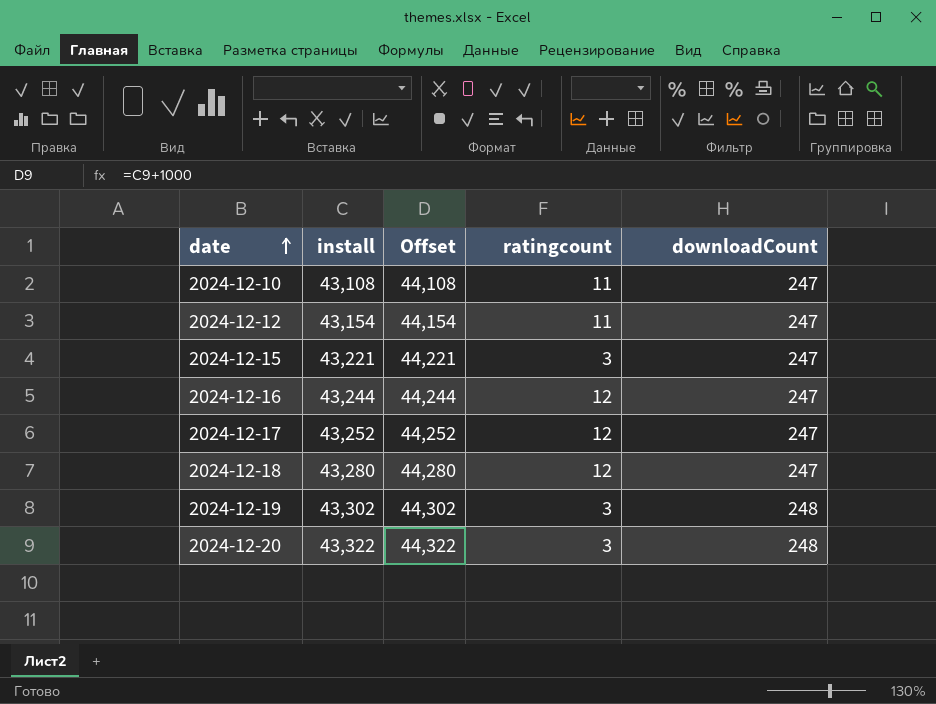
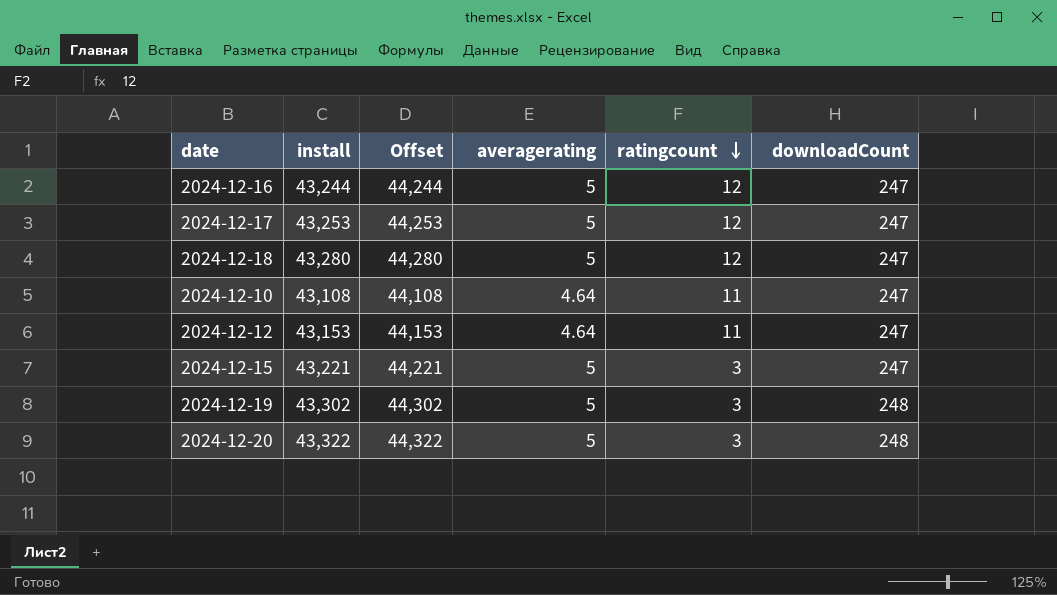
row order: date ascending -> ratingcount descending
column averagerating | position: none -> 4
2024-12-17 | install: 43,252 -> 43,253
2024-12-17 | Offset: 44,252 -> 44,253
2024-12-12 | install: 43,154 -> 43,153
2024-12-12 | Offset: 44,154 -> 44,153

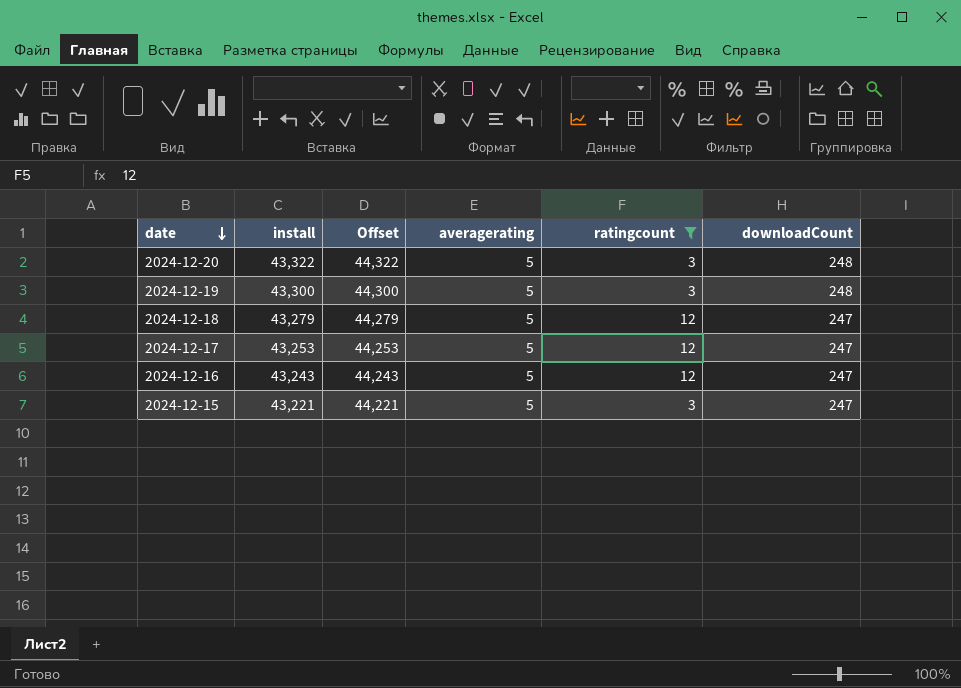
filter: none -> ratingcount != 11
row order: ratingcount descending -> date descending
2024-12-19 | install: 43,302 -> 43,300
2024-12-19 | Offset: 44,302 -> 44,300
2024-12-18 | install: 43,280 -> 43,279
2024-12-18 | Offset: 44,280 -> 44,279
2024-12-16 | install: 43,244 -> 43,243
2024-12-16 | Offset: 44,244 -> 44,243

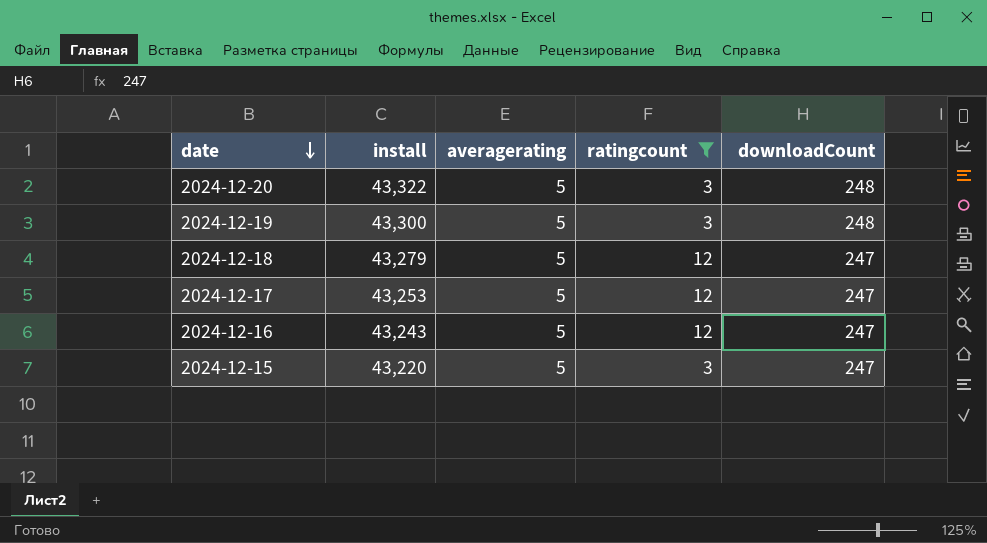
column Offset | formula: [install] + 1000 -> none
2024-12-15 | install: 43,221 -> 43,220

